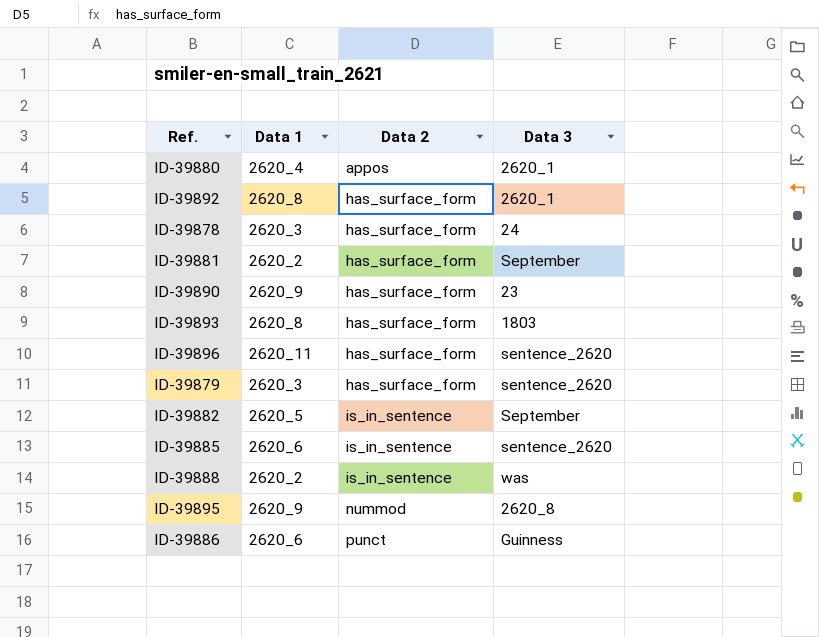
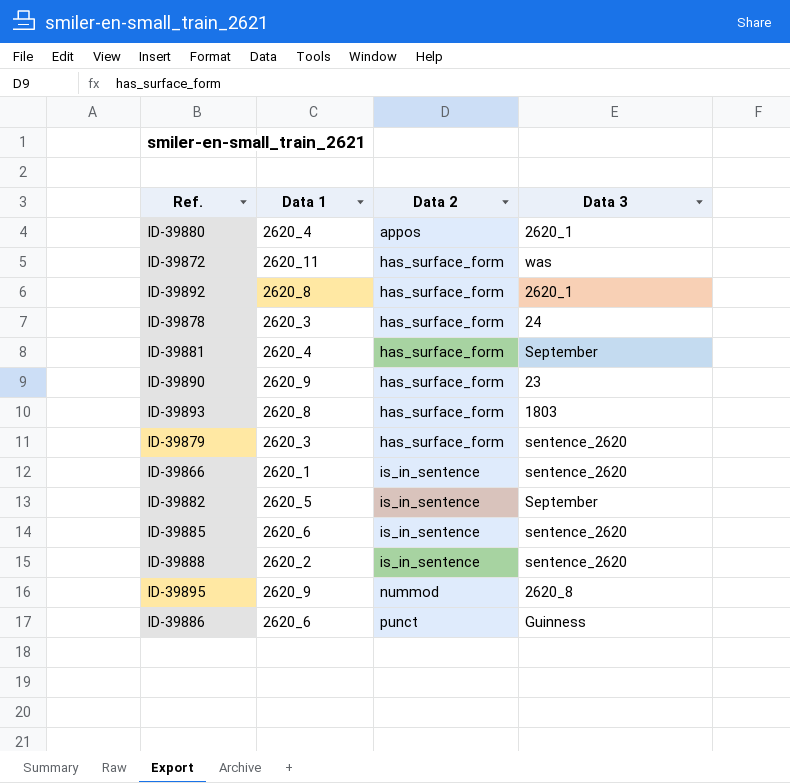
row ID-39896: 2620_11 | has_surface_form | sentence_2620 -> none
row ID-39872: none -> 2620_11 | has_surface_form | was
ID-39881 | Data 1: 2620_2 -> 2620_4
row ID-39866: none -> 2620_1 | is_in_sentence | sentence_2620
ID-39888 | Data 3: was -> sentence_2620

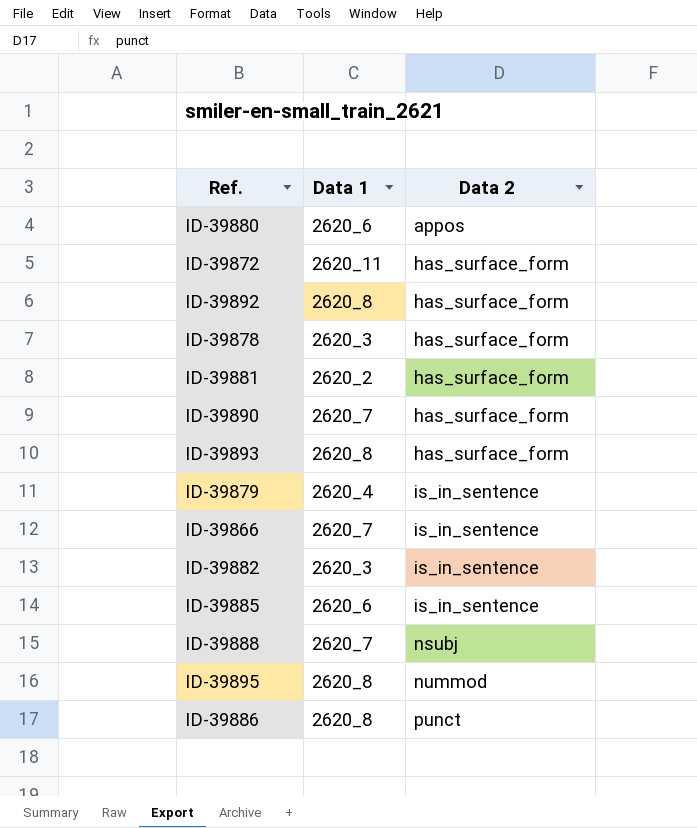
column Data 3 | position: 4 -> none
ID-39880 | Data 1: 2620_4 -> 2620_6
ID-39881 | Data 1: 2620_4 -> 2620_2
ID-39890 | Data 1: 2620_9 -> 2620_7
ID-39879 | Data 1: 2620_3 -> 2620_4
ID-39879 | Data 2: has_surface_form -> is_in_sentence
ID-39866 | Data 1: 2620_1 -> 2620_7
ID-39882 | Data 1: 2620_5 -> 2620_3
ID-39888 | Data 1: 2620_2 -> 2620_7
ID-39888 | Data 2: is_in_sentence -> nsubj
ID-39895 | Data 1: 2620_9 -> 2620_8
ID-39886 | Data 1: 2620_6 -> 2620_8

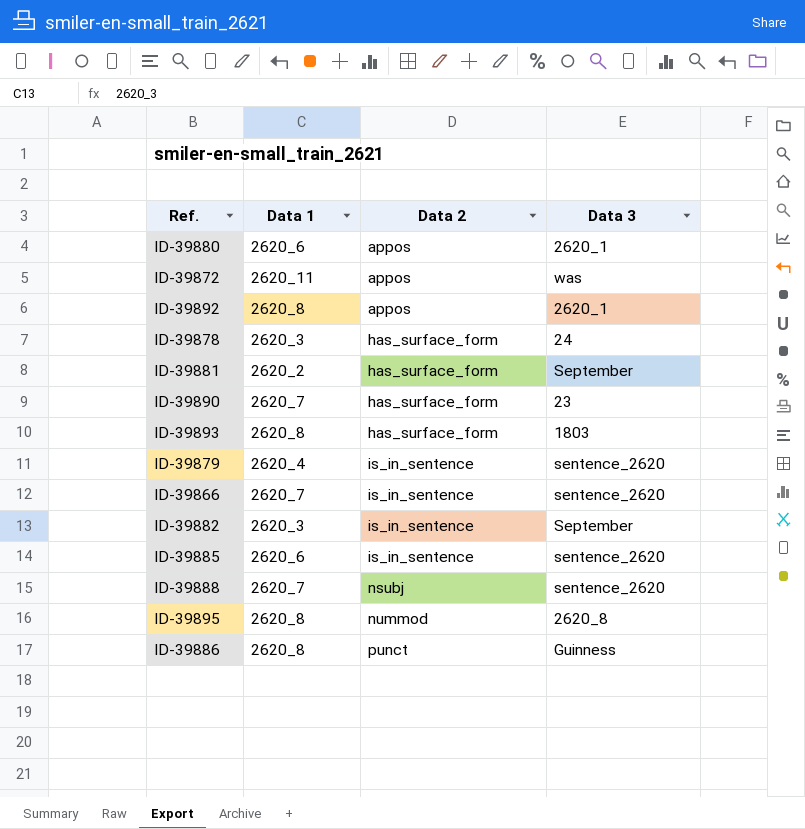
column Data 3 | position: none -> 4
ID-39872 | Data 2: has_surface_form -> appos
ID-39892 | Data 2: has_surface_form -> appos

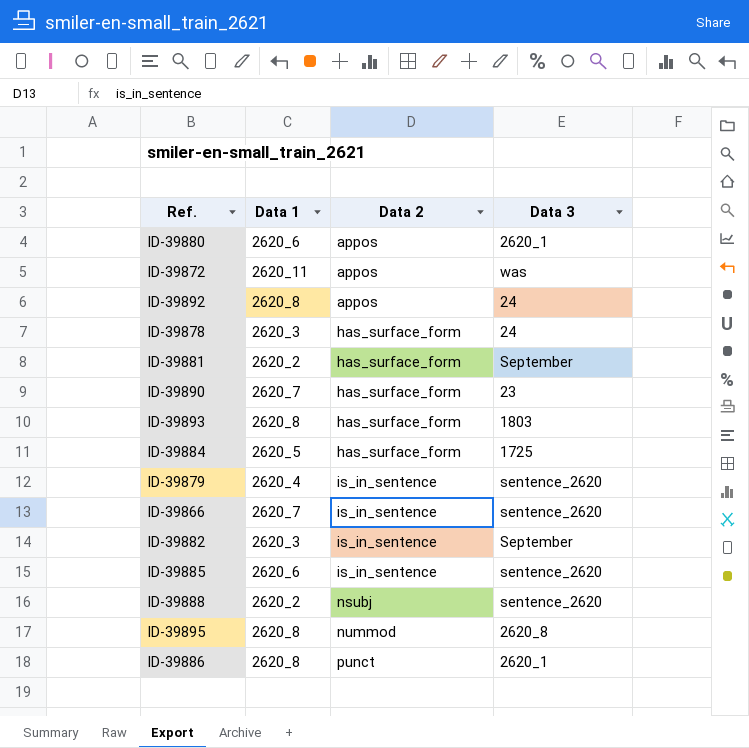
ID-39892 | Data 3: 2620_1 -> 24
row ID-39884: none -> 2620_5 | has_surface_form | 1725
ID-39888 | Data 1: 2620_7 -> 2620_2
ID-39886 | Data 3: Guinness -> 2620_1

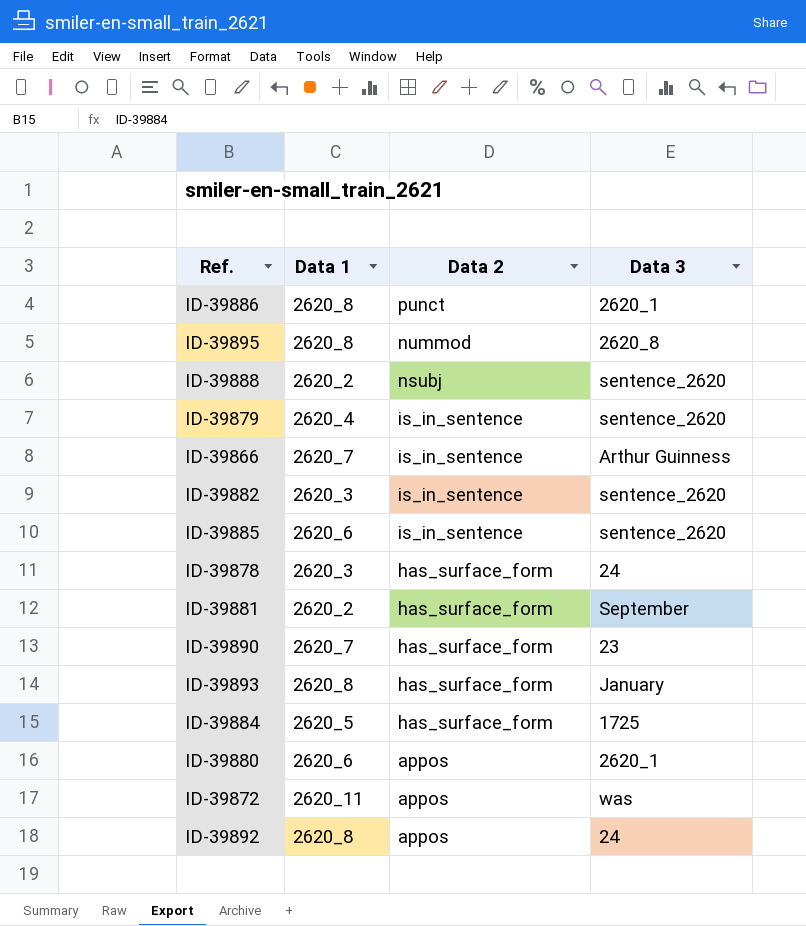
row order: Data 2 ascending -> Data 2 descending
ID-39866 | Data 3: sentence_2620 -> Arthur Guinness
ID-39882 | Data 3: September -> sentence_2620
ID-39893 | Data 3: 1803 -> January

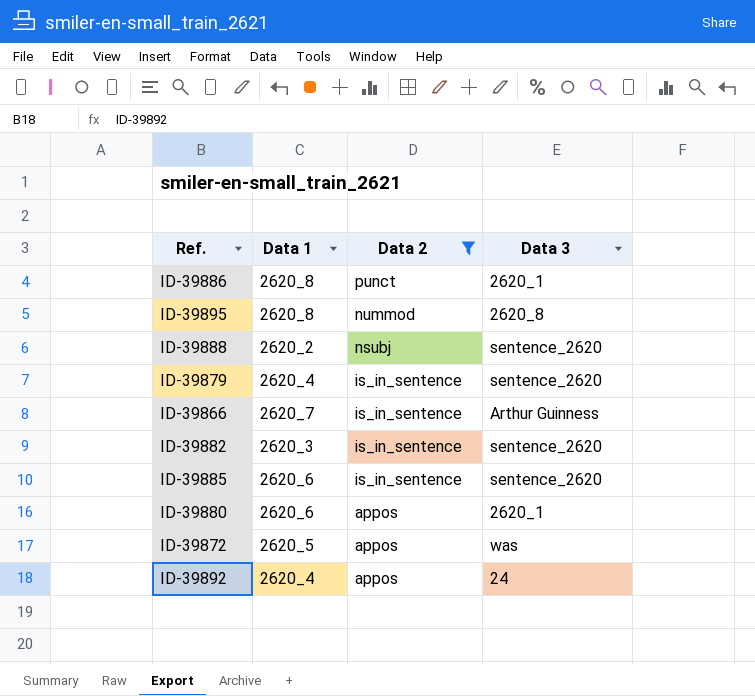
filter: none -> Data 2 != has_surface_form
ID-39872 | Data 1: 2620_11 -> 2620_5
ID-39892 | Data 1: 2620_8 -> 2620_4

